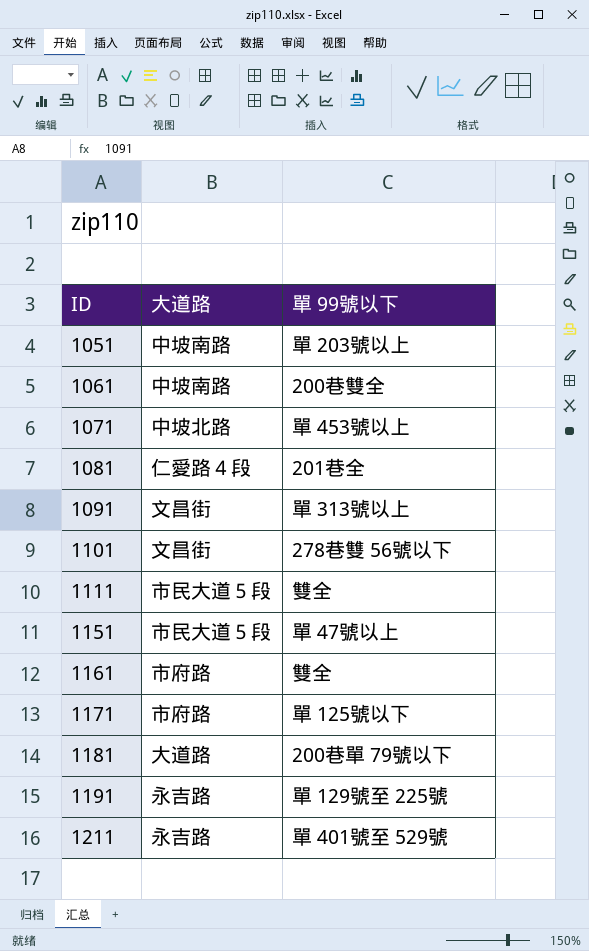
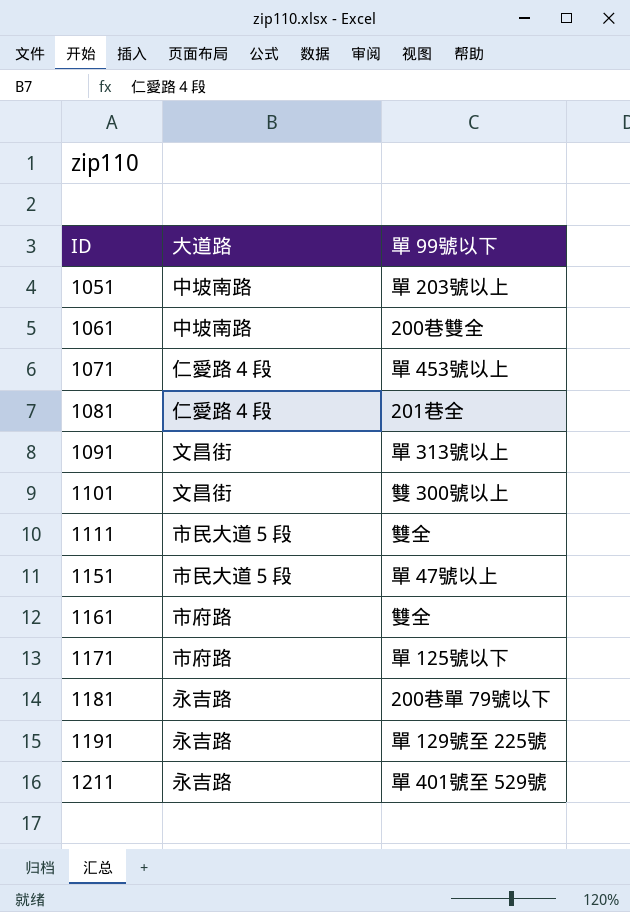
1071 | 大道路: 中坡北路 -> 仁愛路４段
1101 | 單 99號以下: 278巷雙 56號以下 -> 雙 300號以上
1181 | 大道路: 大道路 -> 永吉路

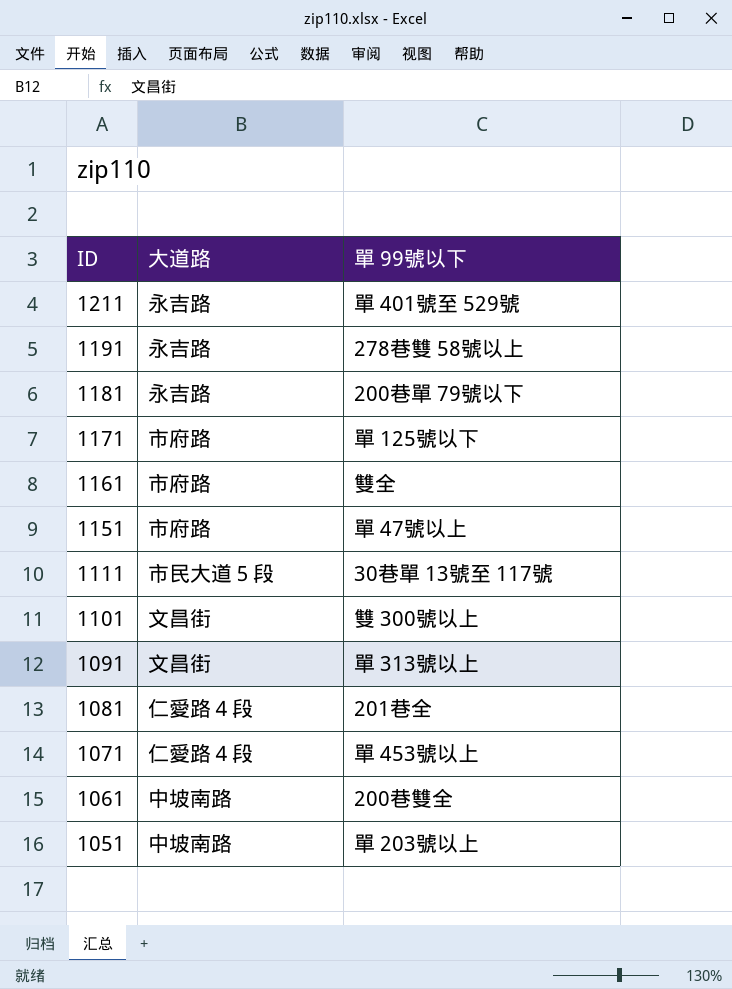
row order: ID ascending -> ID descending
1191 | 單 99號以下: 單 129號至 225號 -> 278巷雙 58號以上
1151 | 大道路: 市民大道５段 -> 市府路
1111 | 單 99號以下: 雙全 -> 30巷單 13號至 117號

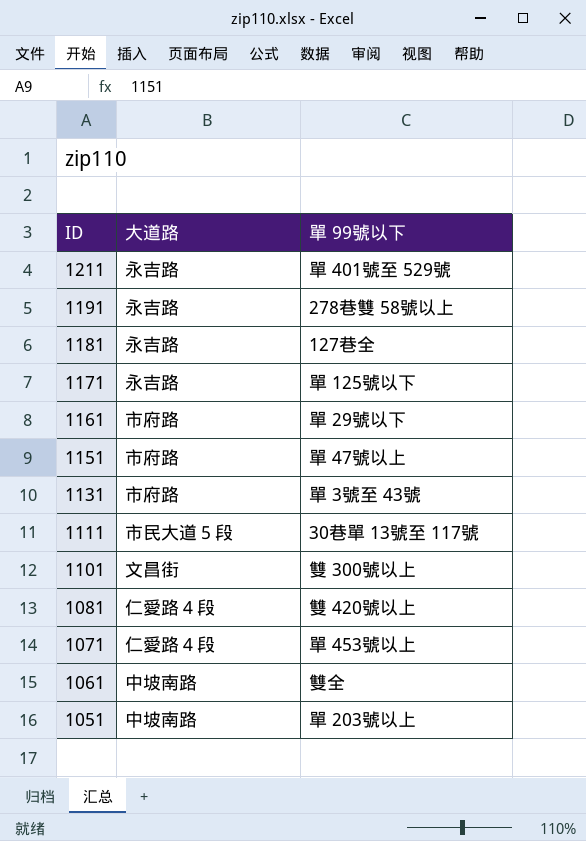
row 1091: 文昌街 | 單 313號以上 -> none
1181 | 單 99號以下: 200巷單 79號以下 -> 127巷全
1171 | 大道路: 市府路 -> 永吉路
1161 | 單 99號以下: 雙全 -> 單 29號以下
row 1131: none -> 市府路 | 單 3號至 43號
1081 | 單 99號以下: 201巷全 -> 雙 420號以上
1061 | 單 99號以下: 200巷雙全 -> 雙全

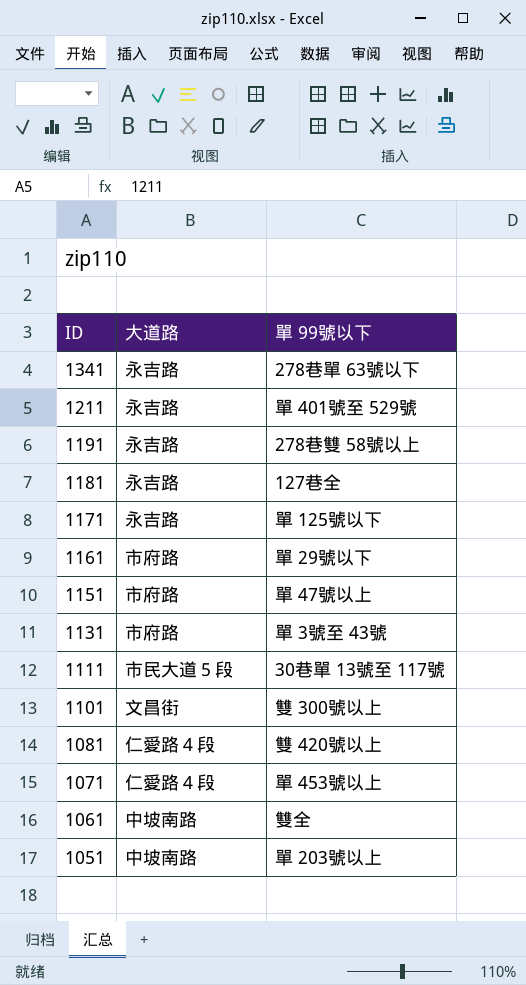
row 1341: none -> 永吉路 | 278巷單 63號以下

